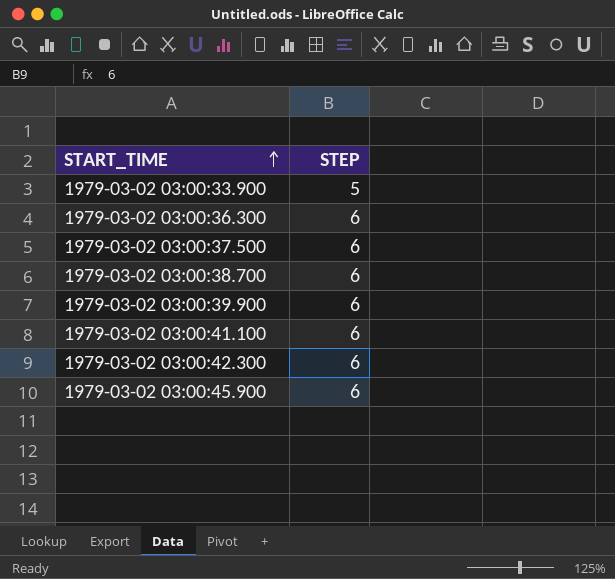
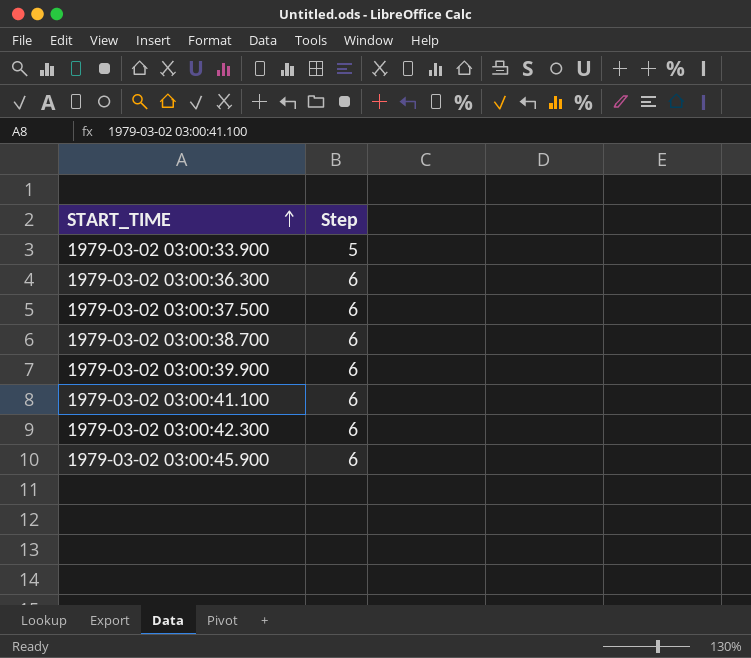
column name: STEP -> Step

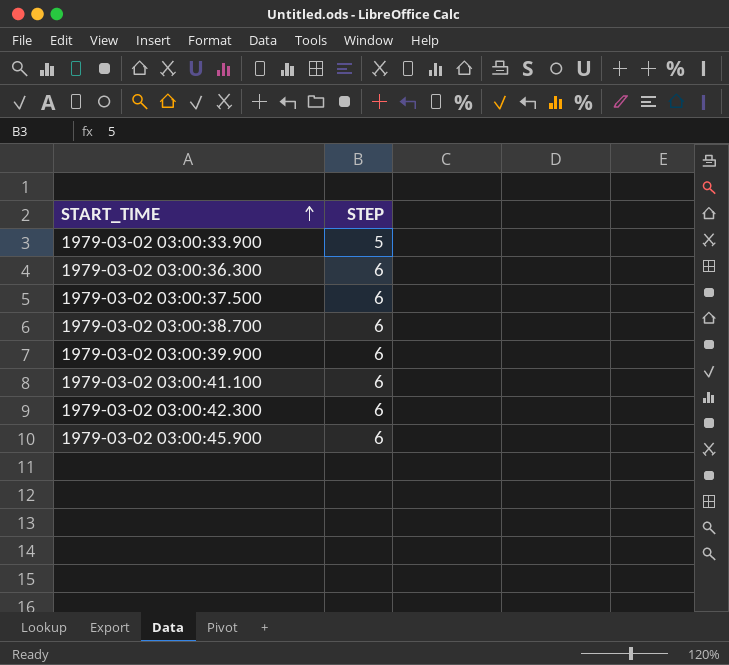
column name: Step -> STEP

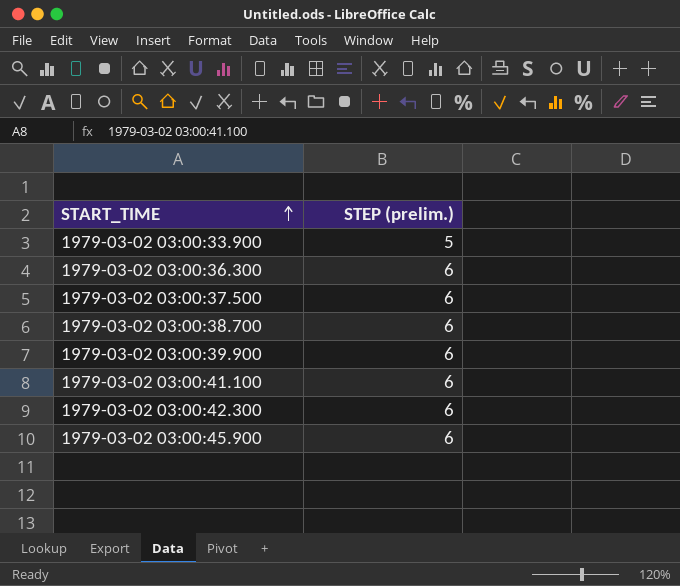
column name: STEP -> STEP (prelim.)

